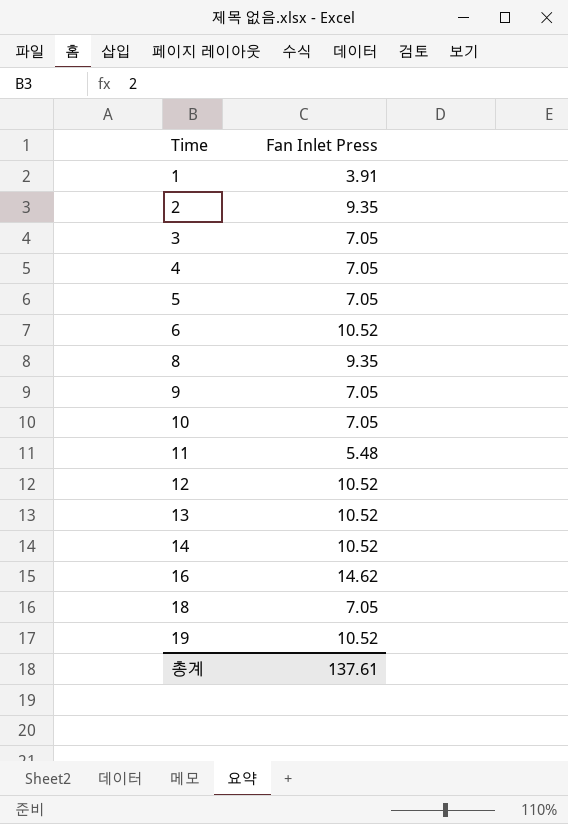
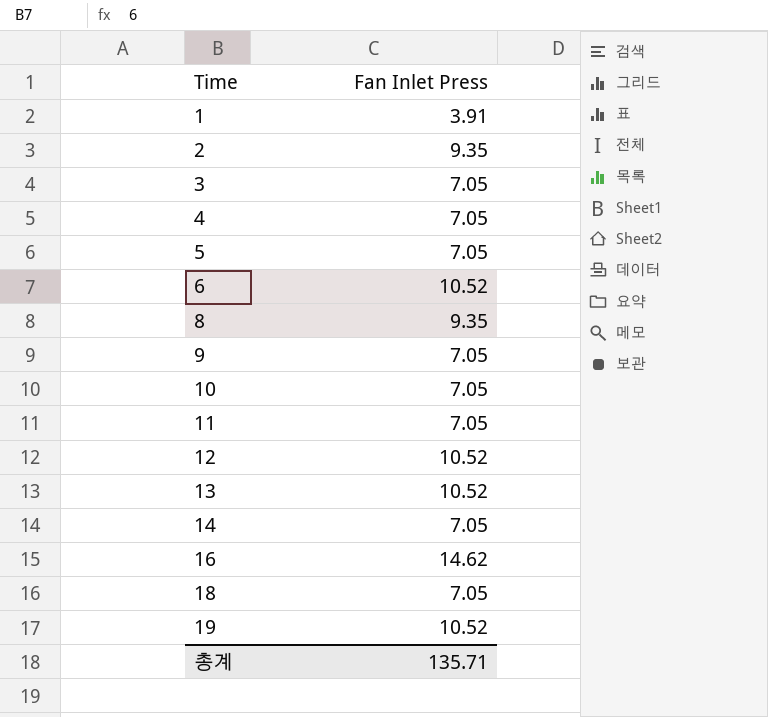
11 | Fan Inlet Press: 5.48 -> 7.05
14 | Fan Inlet Press: 10.52 -> 7.05
총계 | Fan Inlet Press: 137.61 -> 135.71

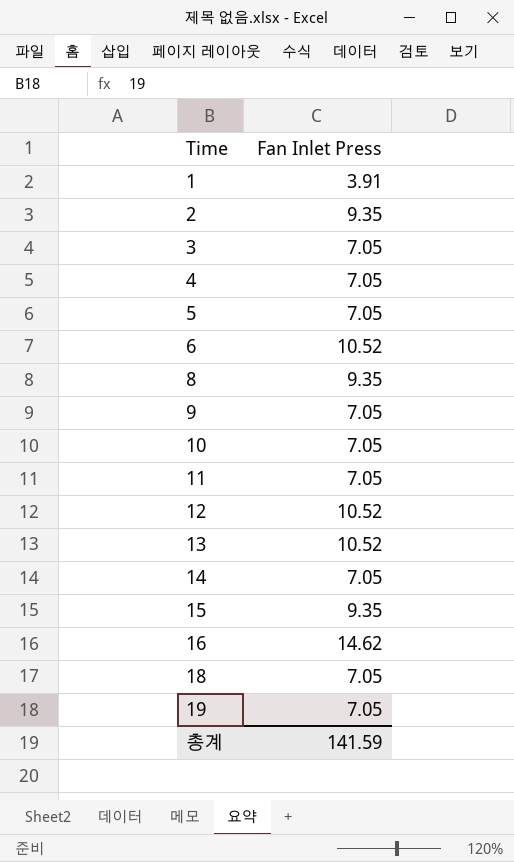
row 15: none -> 9.35
19 | Fan Inlet Press: 10.52 -> 7.05
총계 | Fan Inlet Press: 135.71 -> 141.59

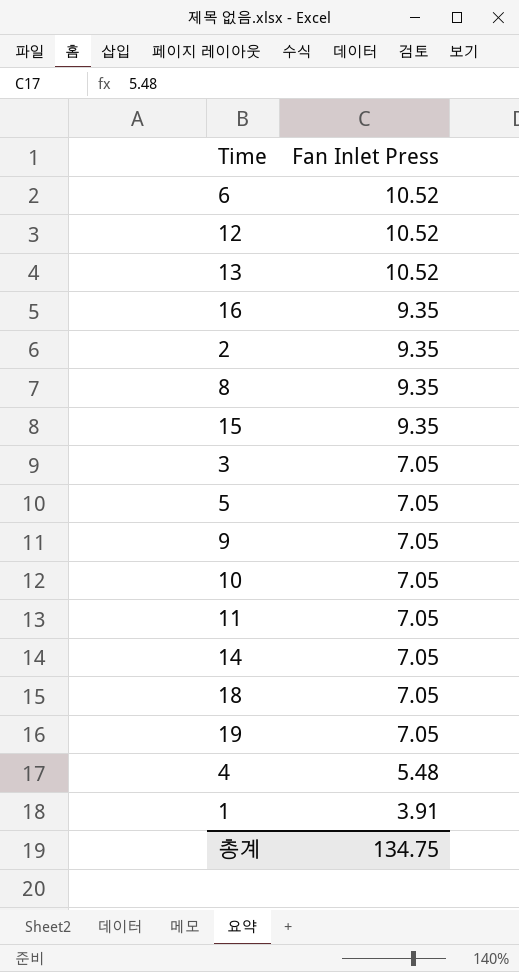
row order: Time ascending -> Fan Inlet Press descending
16 | Fan Inlet Press: 14.62 -> 9.35
4 | Fan Inlet Press: 7.05 -> 5.48
총계 | Fan Inlet Press: 141.59 -> 134.75

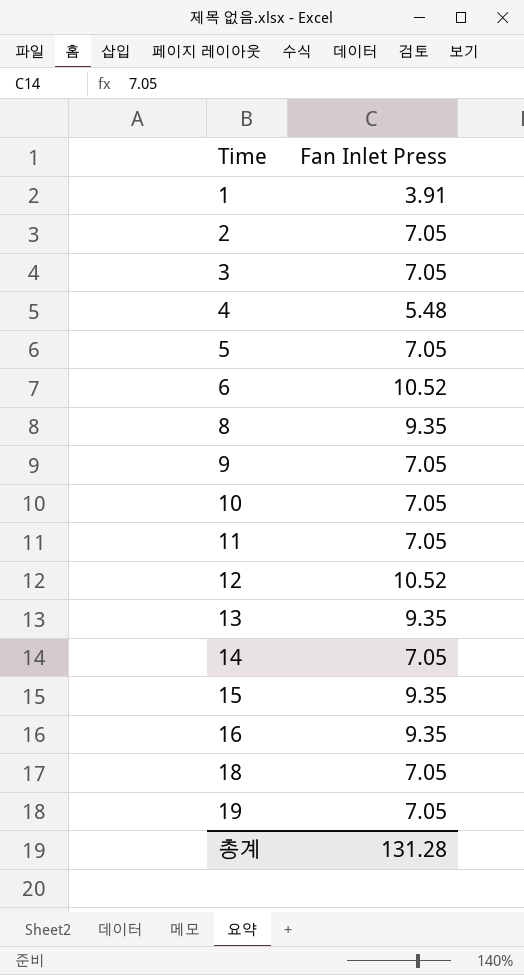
row order: Fan Inlet Press descending -> Time ascending
2 | Fan Inlet Press: 9.35 -> 7.05
13 | Fan Inlet Press: 10.52 -> 9.35
총계 | Fan Inlet Press: 134.75 -> 131.28

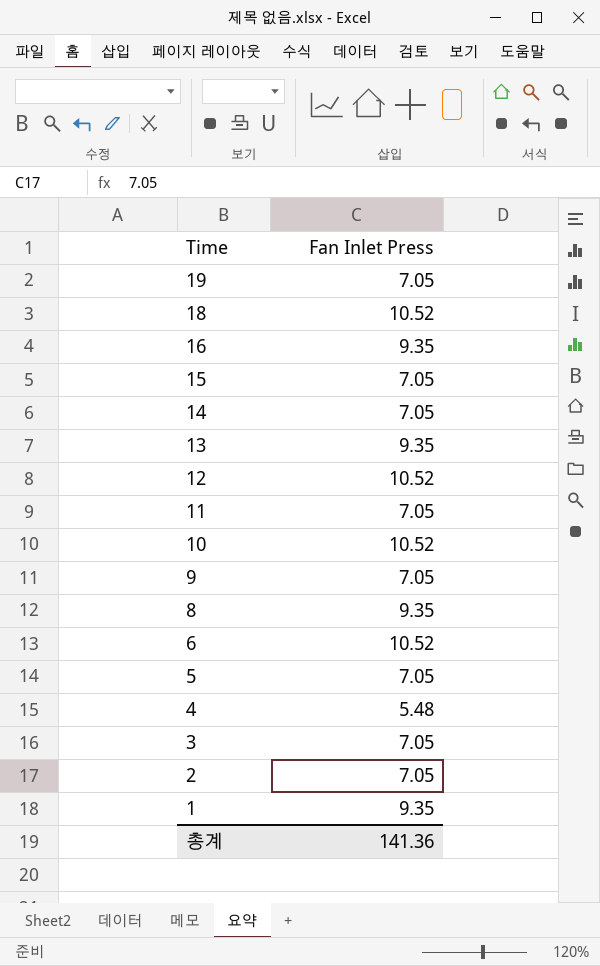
row order: Time ascending -> Time descending
18 | Fan Inlet Press: 7.05 -> 10.52
15 | Fan Inlet Press: 9.35 -> 7.05
10 | Fan Inlet Press: 7.05 -> 10.52
1 | Fan Inlet Press: 3.91 -> 9.35
총계 | Fan Inlet Press: 131.28 -> 141.36

